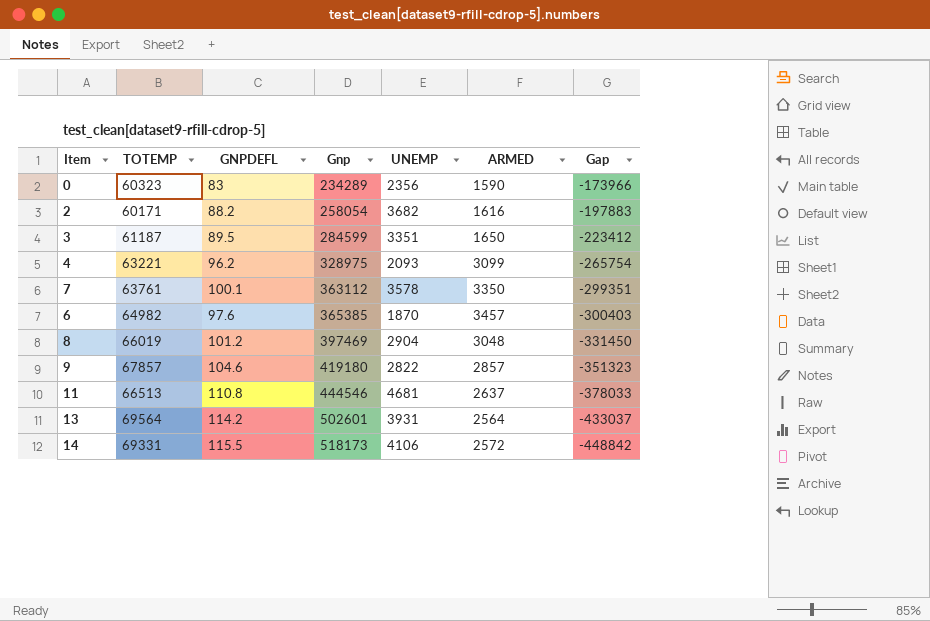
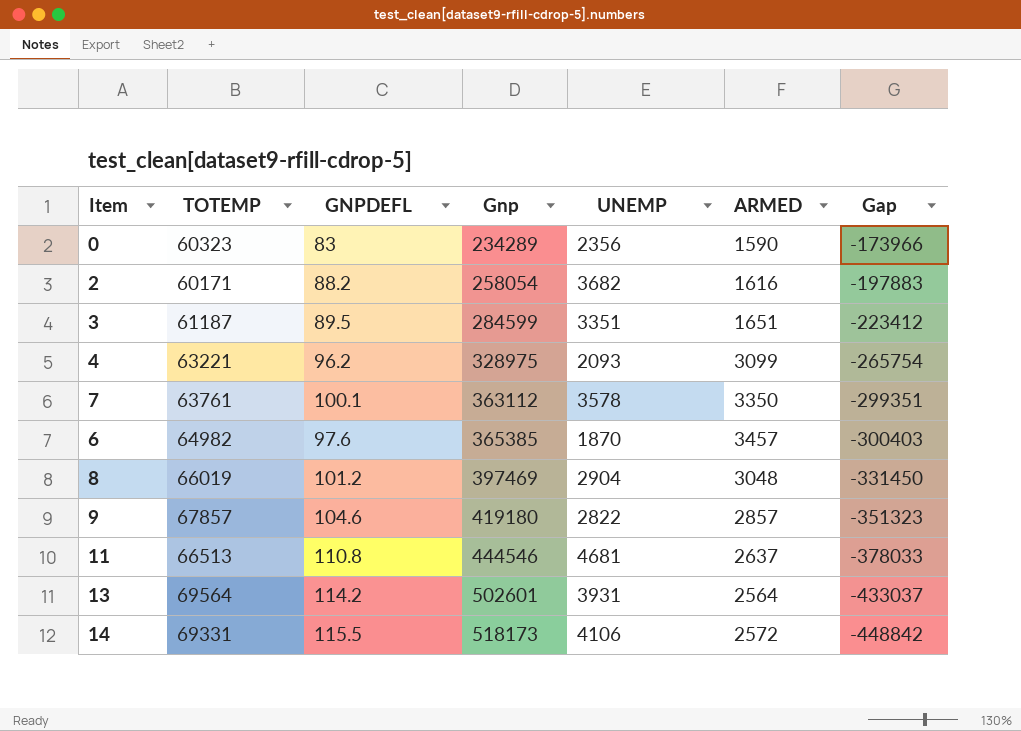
3 | ARMED: 1650 -> 1651

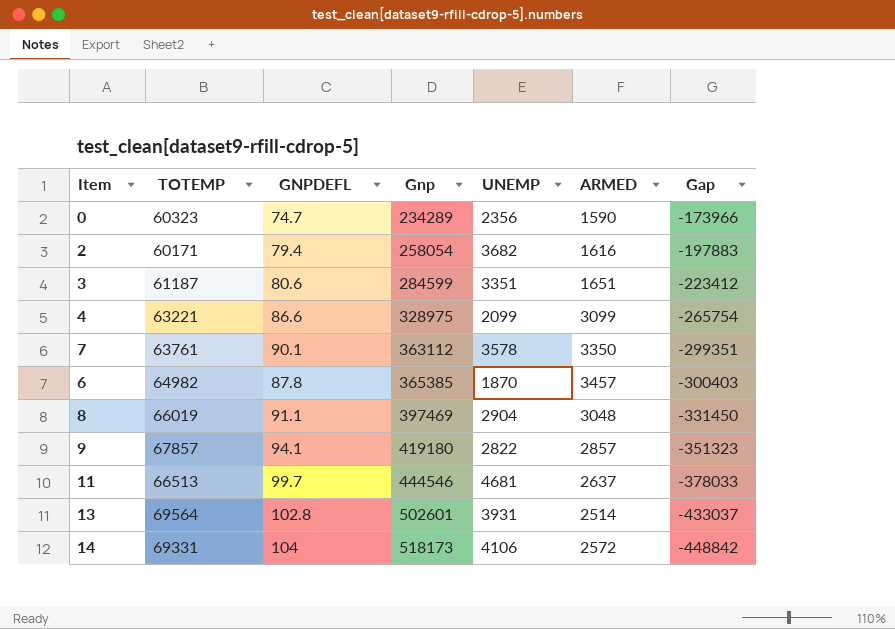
0 | GNPDEFL: 83 -> 74.7
2 | GNPDEFL: 88.2 -> 79.4
3 | GNPDEFL: 89.5 -> 80.6
4 | GNPDEFL: 96.2 -> 86.6
4 | UNEMP: 2093 -> 2099
7 | GNPDEFL: 100.1 -> 90.1
6 | GNPDEFL: 97.6 -> 87.8
8 | GNPDEFL: 101.2 -> 91.1
9 | GNPDEFL: 104.6 -> 94.1
11 | GNPDEFL: 110.8 -> 99.7
13 | GNPDEFL: 114.2 -> 102.8
13 | ARMED: 2564 -> 2514
14 | GNPDEFL: 115.5 -> 104

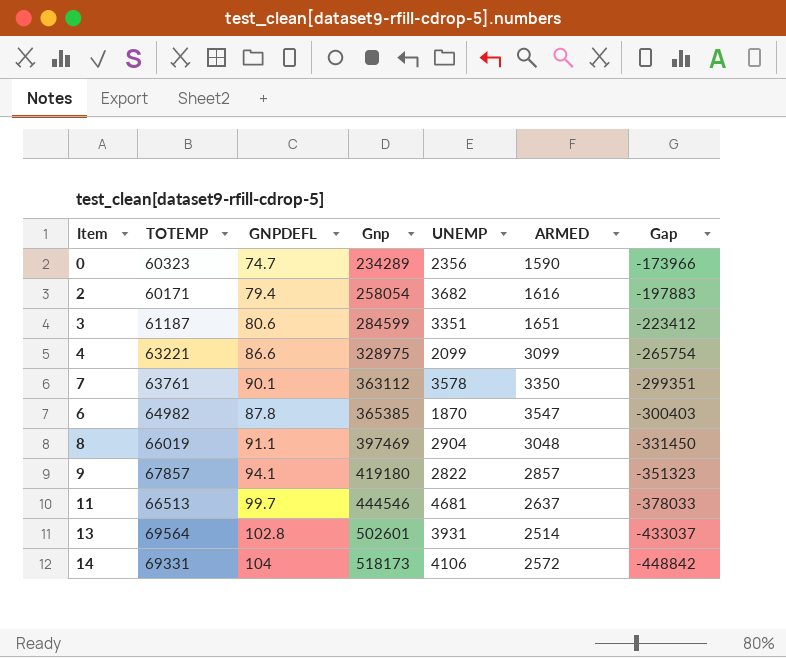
6 | ARMED: 3457 -> 3547

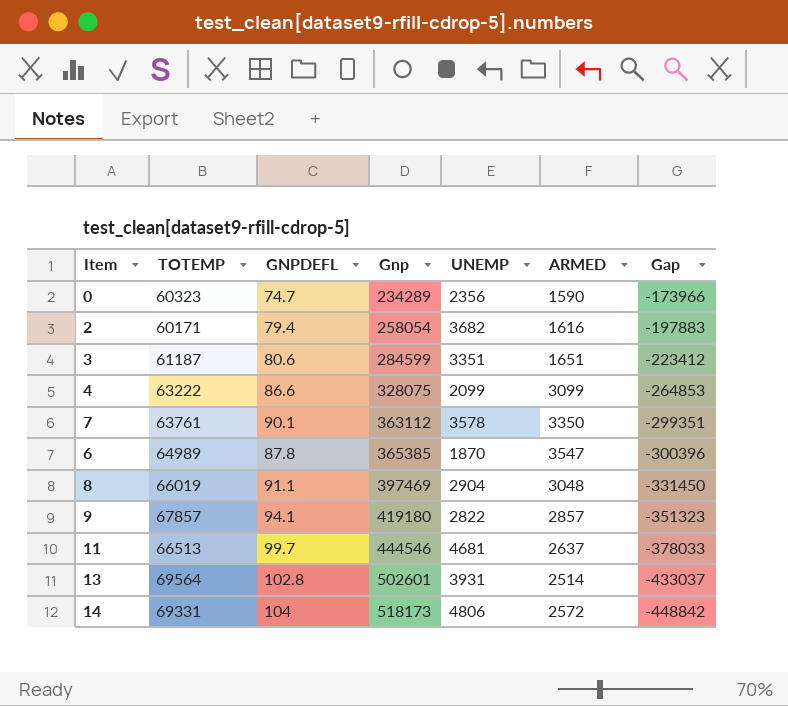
4 | TOTEMP: 63221 -> 63222
4 | Gnp: 328975 -> 328075
4 | Gap: -265754 -> -264853
6 | TOTEMP: 64982 -> 64989
6 | Gap: -300403 -> -300396
14 | UNEMP: 4106 -> 4806

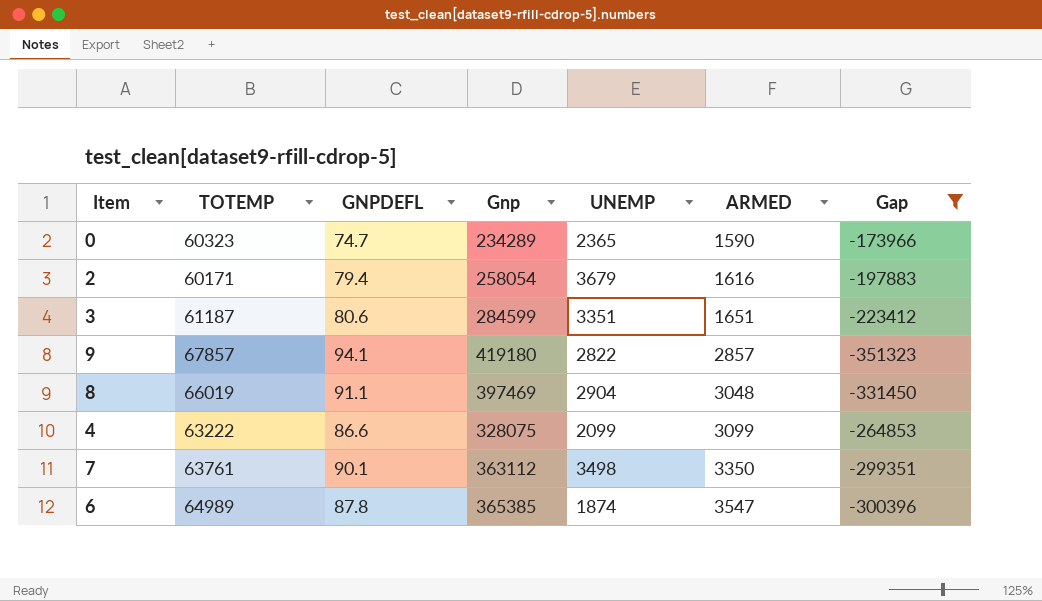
filter: none -> Gap >= -351323
row order: Gnp ascending -> ARMED ascending
0 | UNEMP: 2356 -> 2365
2 | UNEMP: 3682 -> 3679
7 | UNEMP: 3578 -> 3498
6 | UNEMP: 1870 -> 1874

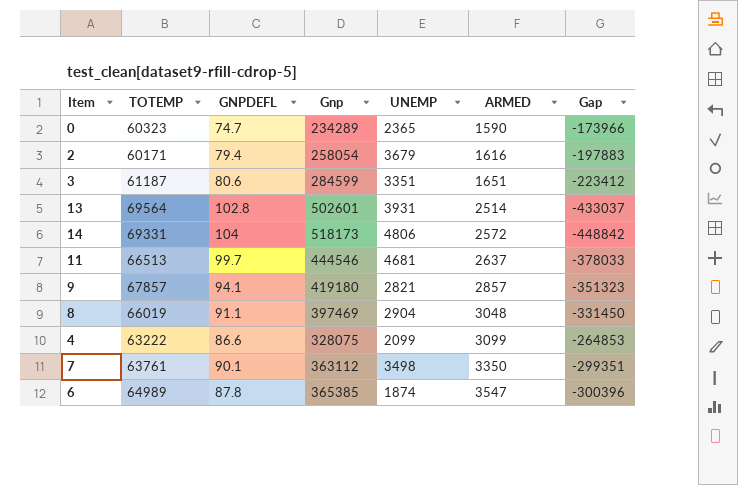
filter: Gap >= -351323 -> none
9 | UNEMP: 2822 -> 2821

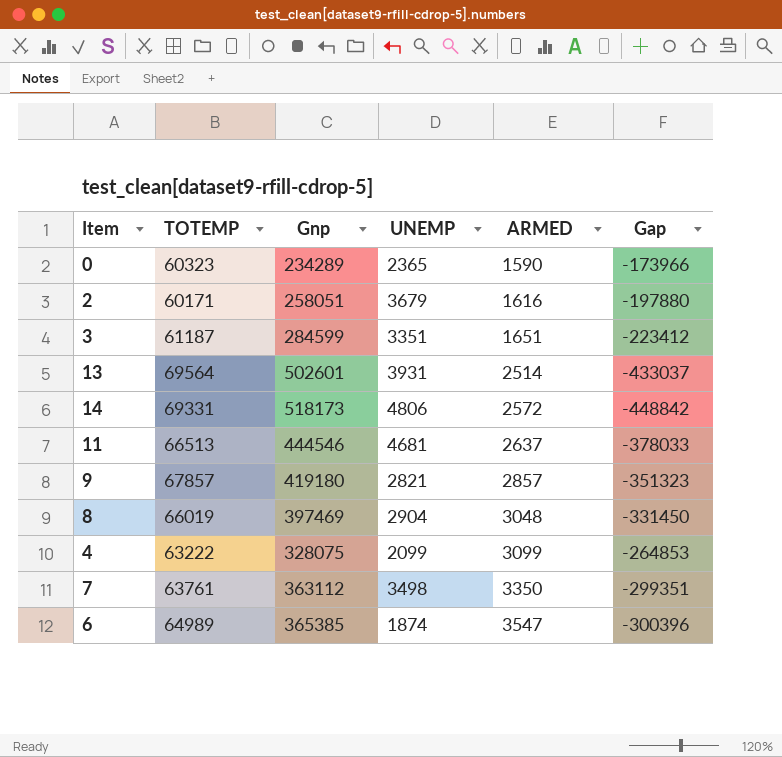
column GNPDEFL | position: 3 -> none
2 | Gnp: 258054 -> 258051
2 | Gap: -197883 -> -197880

